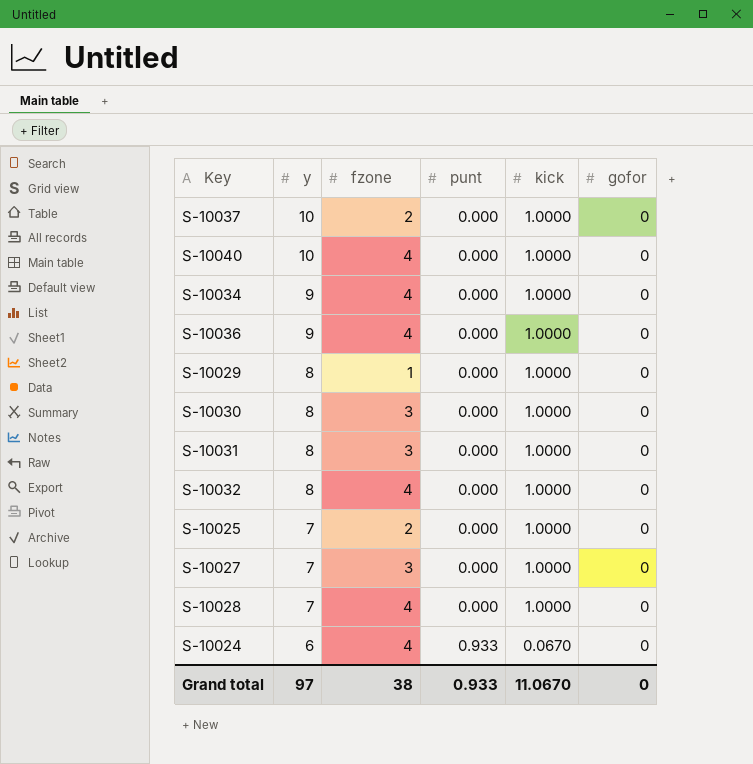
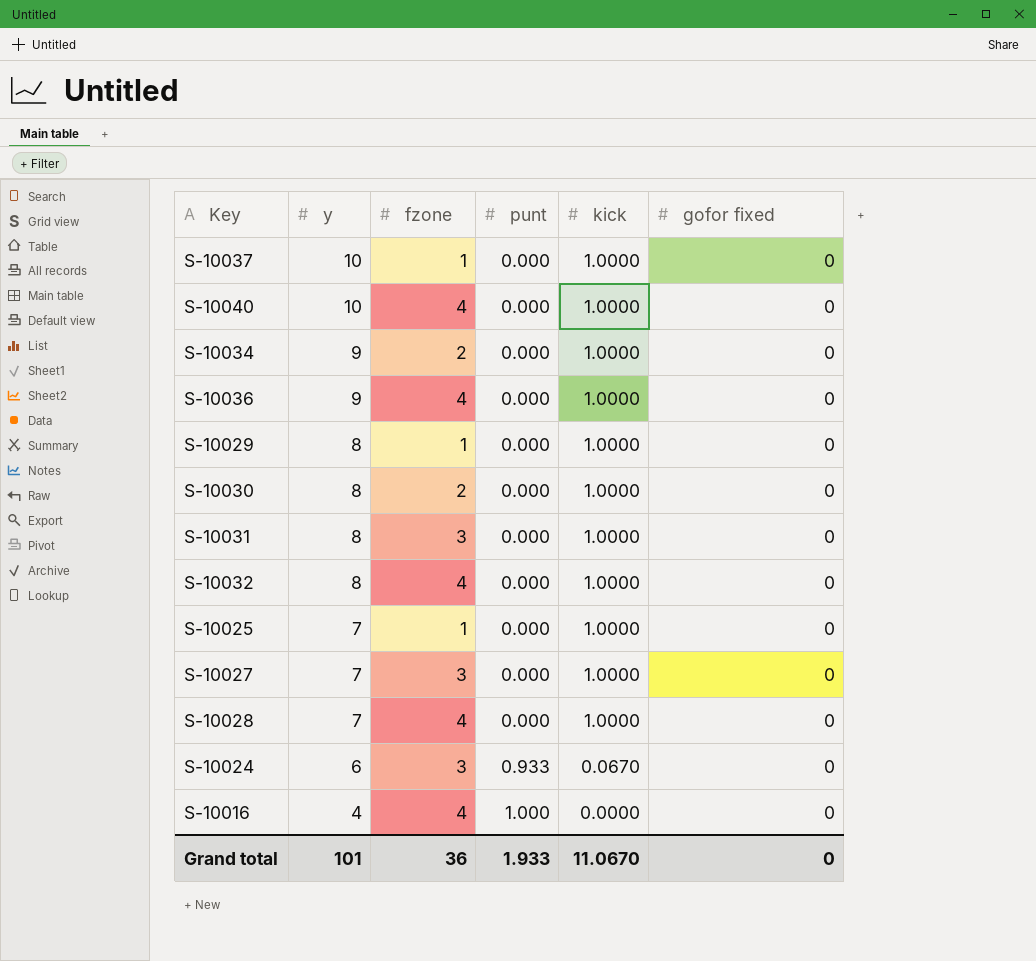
column name: gofor -> gofor fixed
S-10037 | fzone: 2 -> 1
S-10034 | fzone: 4 -> 2
S-10030 | fzone: 3 -> 2
S-10025 | fzone: 2 -> 1
S-10024 | fzone: 4 -> 3
row S-10016: none -> 4 | 4 | 1.000 | 0.0000 | 0
Grand total | y: 97 -> 101
Grand total | fzone: 38 -> 36
Grand total | punt: 0.933 -> 1.933

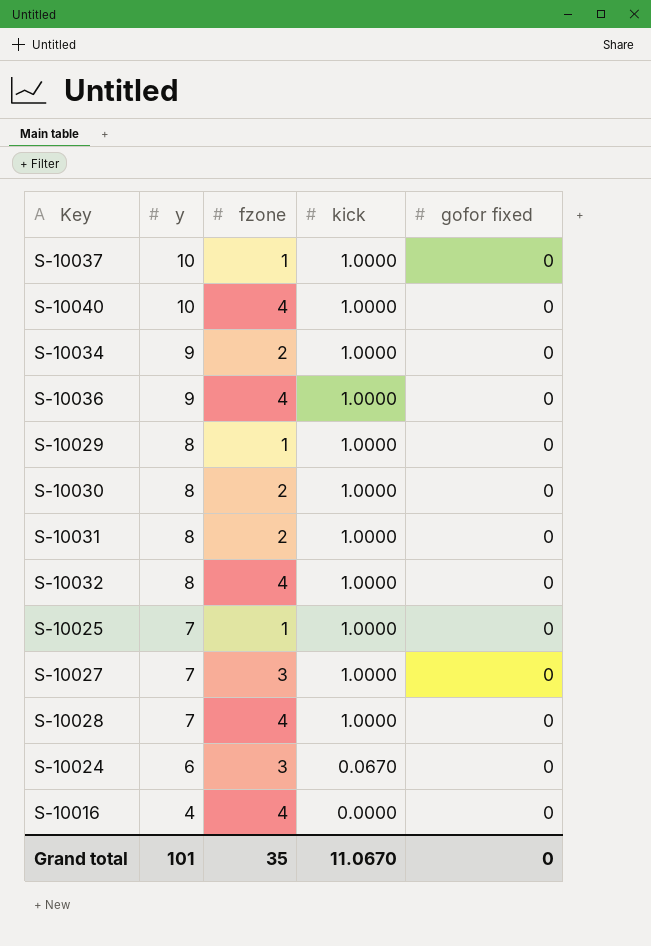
column punt | position: 4 -> none
S-10031 | fzone: 3 -> 2
Grand total | fzone: 36 -> 35

